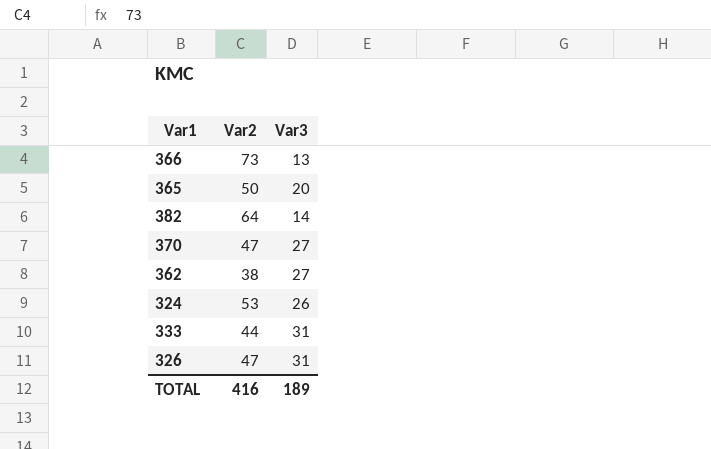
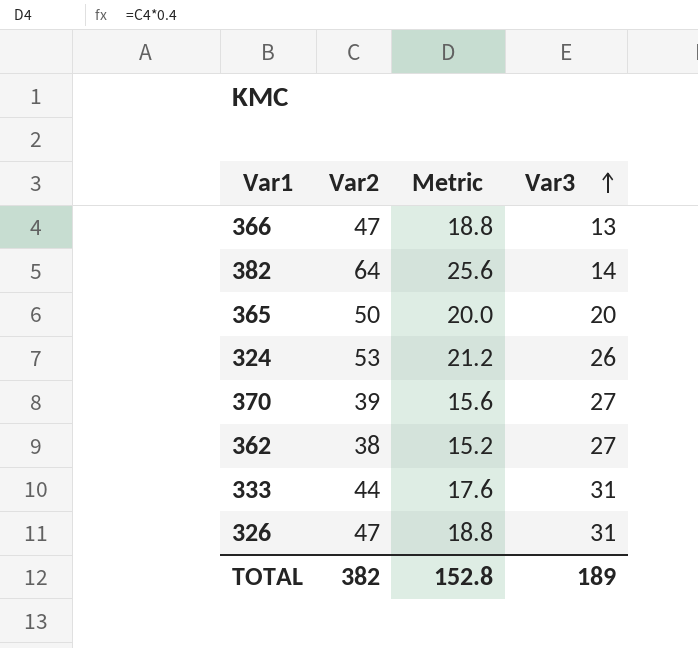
row order: none -> Var3 ascending
column Metric | formula: none -> [Var2] * 0.4
366 | Var2: 73 -> 47
370 | Var2: 47 -> 39
TOTAL | Var2: 416 -> 382

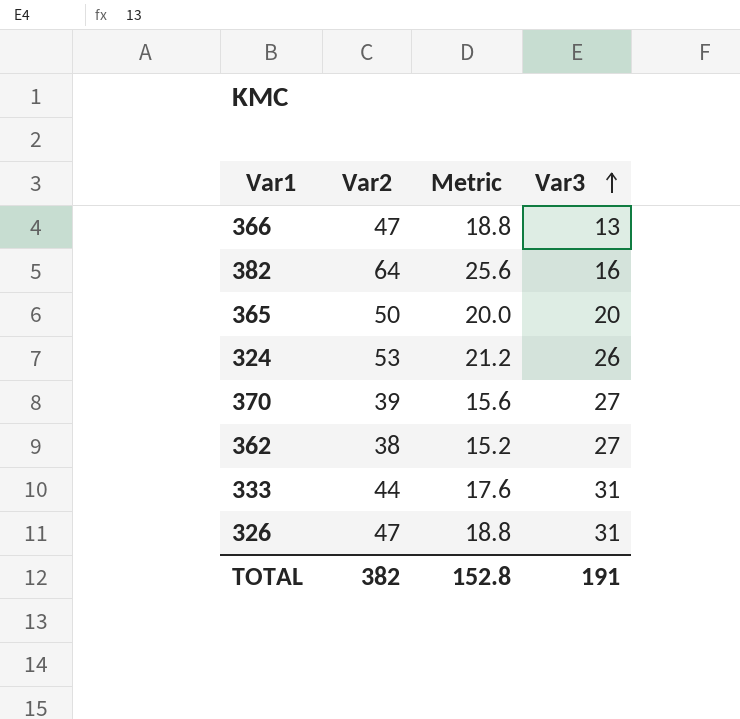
382 | Var3: 14 -> 16
TOTAL | Var3: 189 -> 191

